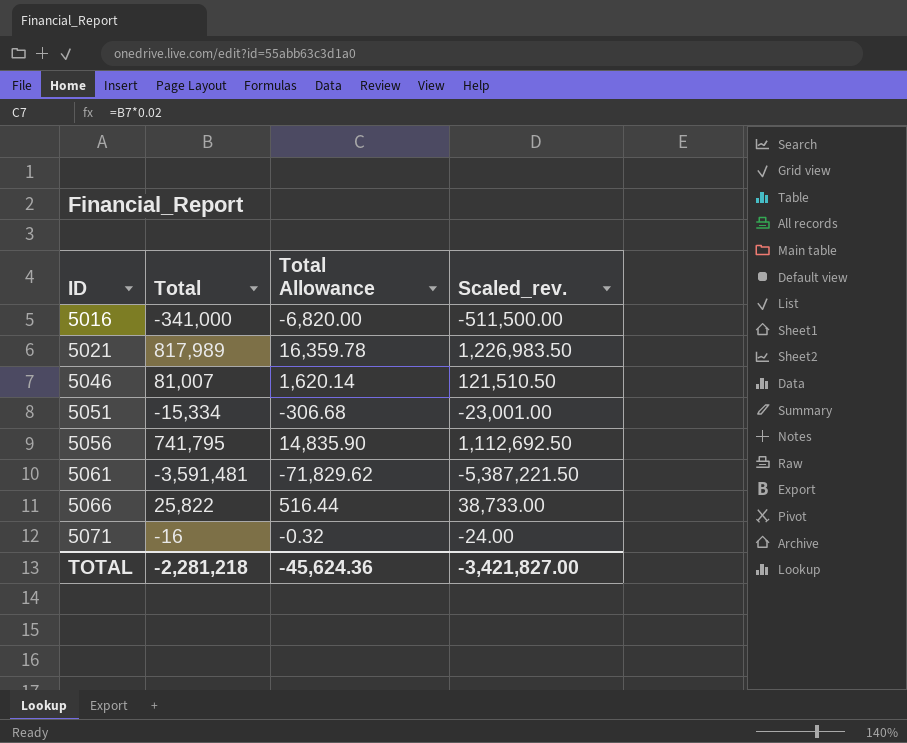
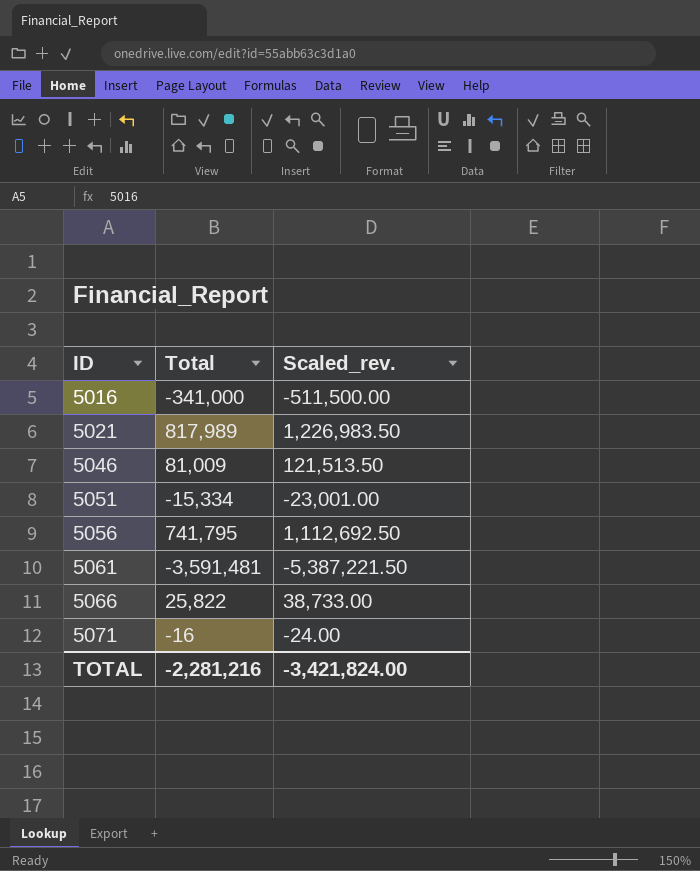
column Total Allowance | formula: [Total] * 0.02 -> none
5046 | Total: 81,007 -> 81,009
5046 | Scaled_rev.: 121,510.50 -> 121,513.50
TOTAL | Total: -2,281,218 -> -2,281,216
TOTAL | Scaled_rev.: -3,421,827.00 -> -3,421,824.00

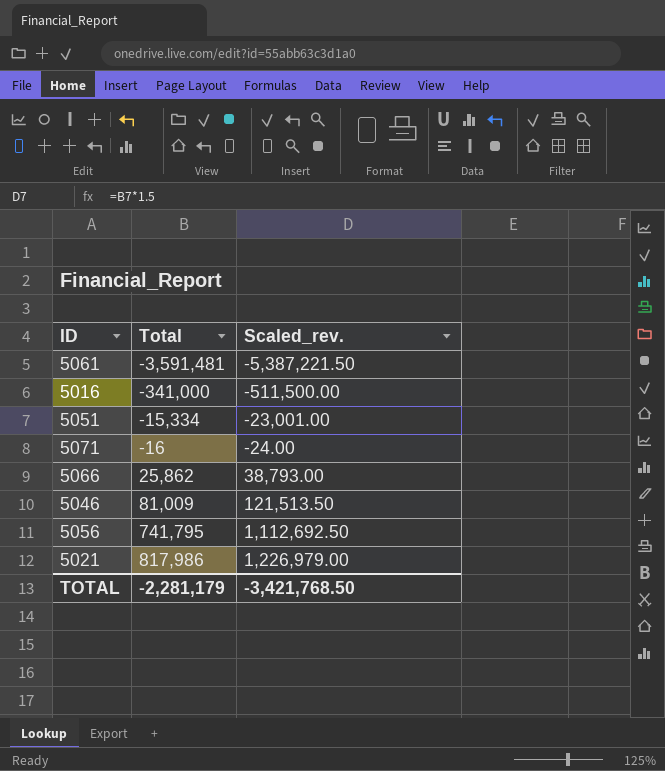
row order: ID ascending -> Total ascending
5066 | Total: 25,822 -> 25,862
5066 | Scaled_rev.: 38,733.00 -> 38,793.00
5021 | Total: 817,989 -> 817,986
5021 | Scaled_rev.: 1,226,983.50 -> 1,226,979.00
TOTAL | Total: -2,281,216 -> -2,281,179
TOTAL | Scaled_rev.: -3,421,824.00 -> -3,421,768.50

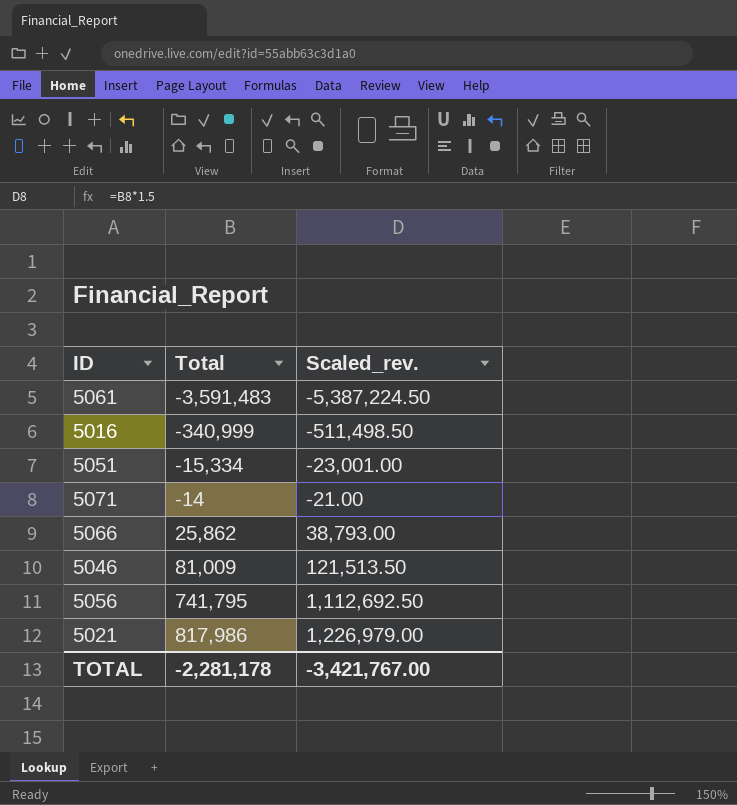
5061 | Total: -3,591,481 -> -3,591,483
5061 | Scaled_rev.: -5,387,221.50 -> -5,387,224.50
5016 | Total: -341,000 -> -340,999
5016 | Scaled_rev.: -511,500.00 -> -511,498.50
5071 | Total: -16 -> -14
5071 | Scaled_rev.: -24.00 -> -21.00
TOTAL | Total: -2,281,179 -> -2,281,178
TOTAL | Scaled_rev.: -3,421,768.50 -> -3,421,767.00

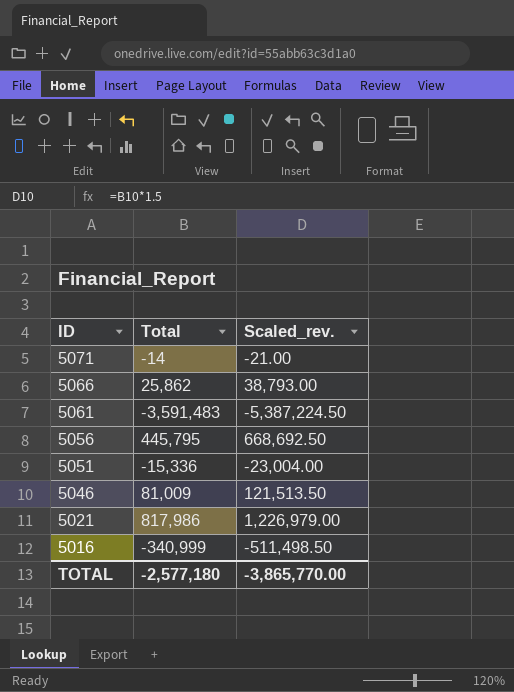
row order: Total ascending -> ID descending
5056 | Total: 741,795 -> 445,795
5056 | Scaled_rev.: 1,112,692.50 -> 668,692.50
5051 | Total: -15,334 -> -15,336
5051 | Scaled_rev.: -23,001.00 -> -23,004.00
TOTAL | Total: -2,281,178 -> -2,577,180
TOTAL | Scaled_rev.: -3,421,767.00 -> -3,865,770.00

